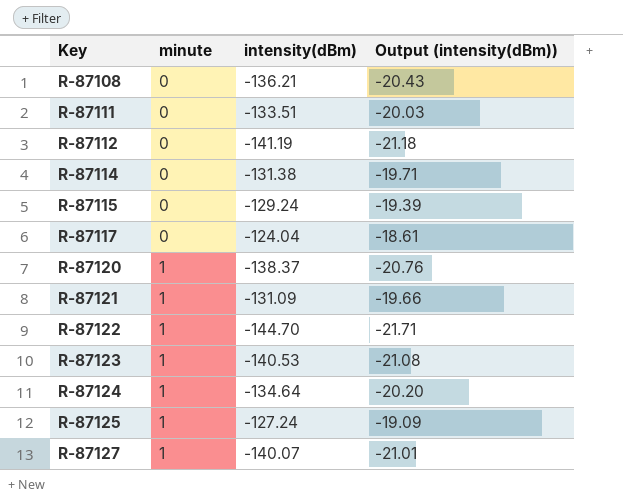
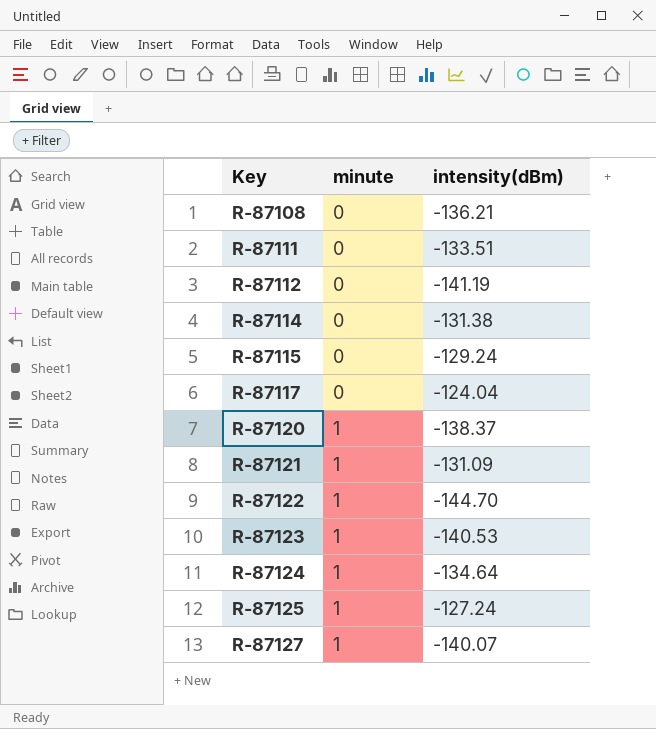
column Output (intensity(dBm)) | formula: [intensity(dBm)] * 0.15 -> none

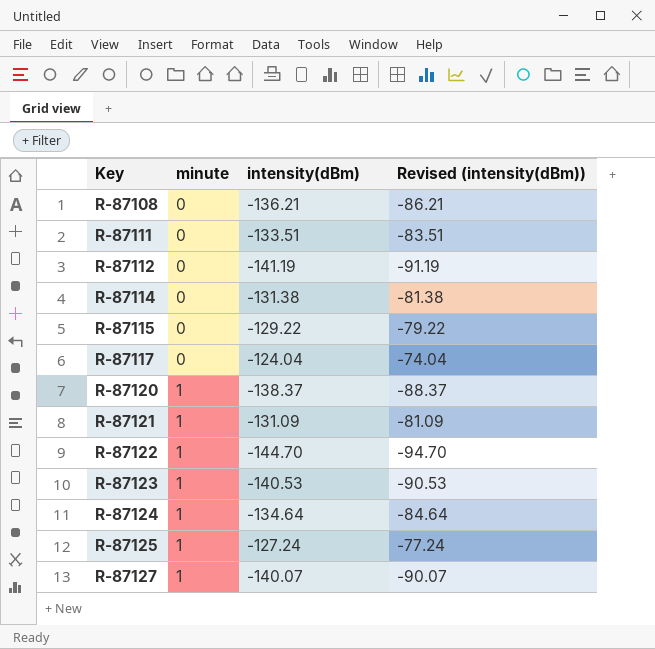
column Revised (intensity(dBm)) | formula: none -> [intensity(dBm)] + 50
R-87115 | intensity(dBm): -129.24 -> -129.22

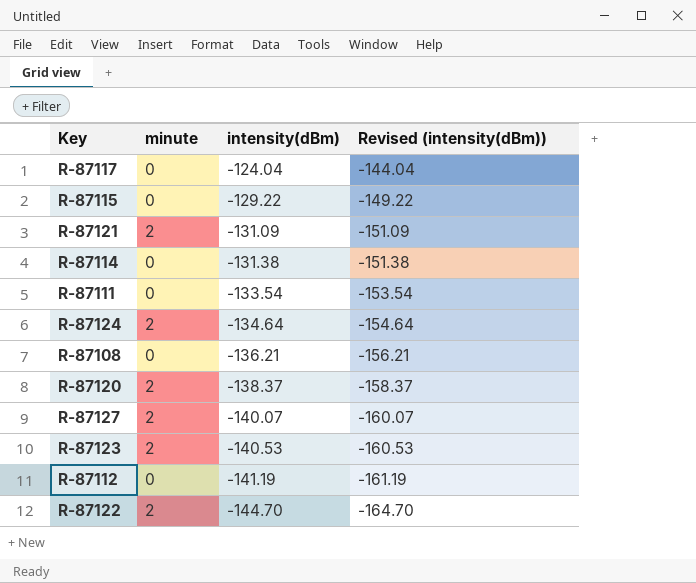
row order: Key ascending -> intensity(dBm) descending
column Revised (intensity(dBm)) | formula: [intensity(dBm)] + 50 -> [intensity(dBm)] - 20
row R-87125: 1 | -127.24 | -77.24 -> none
R-87121 | minute: 1 -> 2
R-87111 | intensity(dBm): -133.51 -> -133.54
R-87124 | minute: 1 -> 2
R-87120 | minute: 1 -> 2
R-87127 | minute: 1 -> 2
R-87123 | minute: 1 -> 2
R-87122 | minute: 1 -> 2

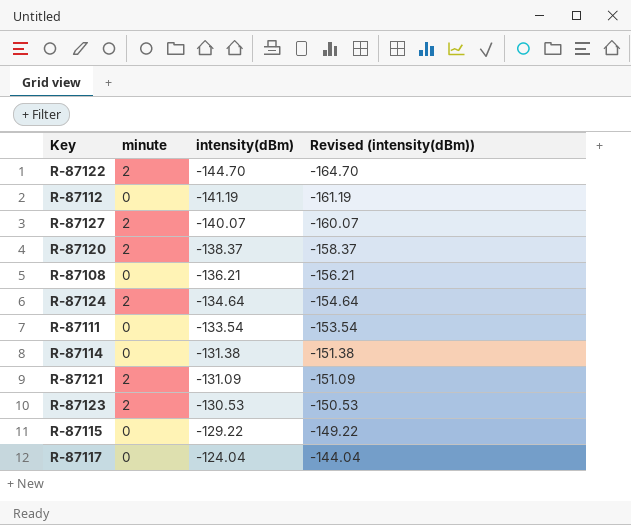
row order: intensity(dBm) descending -> intensity(dBm) ascending
R-87123 | intensity(dBm): -140.53 -> -130.53
R-87123 | Revised (intensity(dBm)): -160.53 -> -150.53

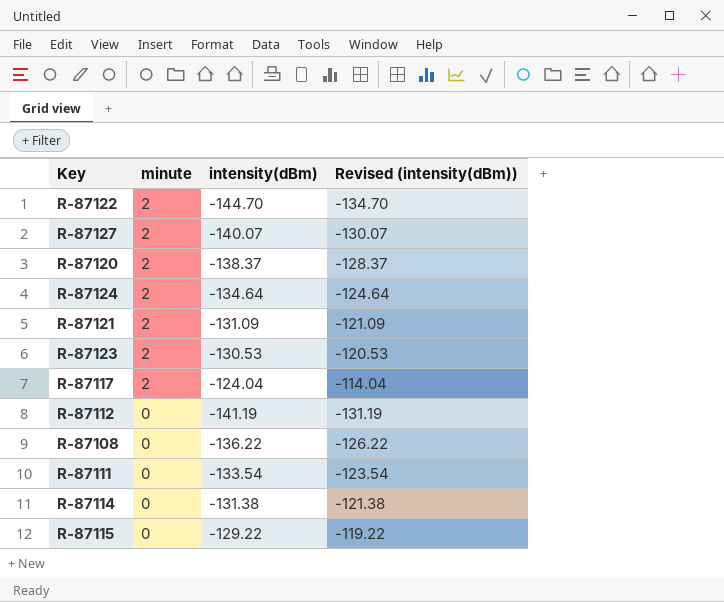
row order: intensity(dBm) ascending -> minute descending
column Revised (intensity(dBm)) | formula: [intensity(dBm)] - 20 -> [intensity(dBm)] + 10
R-87117 | minute: 0 -> 2
R-87108 | intensity(dBm): -136.21 -> -136.22

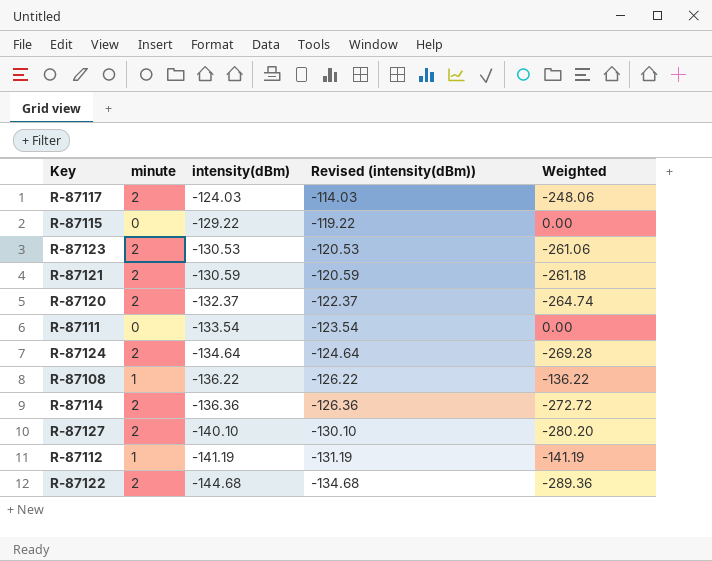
row order: minute descending -> intensity(dBm) descending
column Weighted | formula: none -> [minute] * [intensity(dBm)]
R-87117 | intensity(dBm): -124.04 -> -124.03
R-87117 | Revised (intensity(dBm)): -114.04 -> -114.03
R-87121 | intensity(dBm): -131.09 -> -130.59
R-87121 | Revised (intensity(dBm)): -121.09 -> -120.59
R-87120 | intensity(dBm): -138.37 -> -132.37
R-87120 | Revised (intensity(dBm)): -128.37 -> -122.37
R-87108 | minute: 0 -> 1
R-87114 | minute: 0 -> 2
R-87114 | intensity(dBm): -131.38 -> -136.36
R-87114 | Revised (intensity(dBm)): -121.38 -> -126.36
R-87127 | intensity(dBm): -140.07 -> -140.10
R-87127 | Revised (intensity(dBm)): -130.07 -> -130.10
R-87112 | minute: 0 -> 1
R-87122 | intensity(dBm): -144.70 -> -144.68
R-87122 | Revised (intensity(dBm)): -134.70 -> -134.68

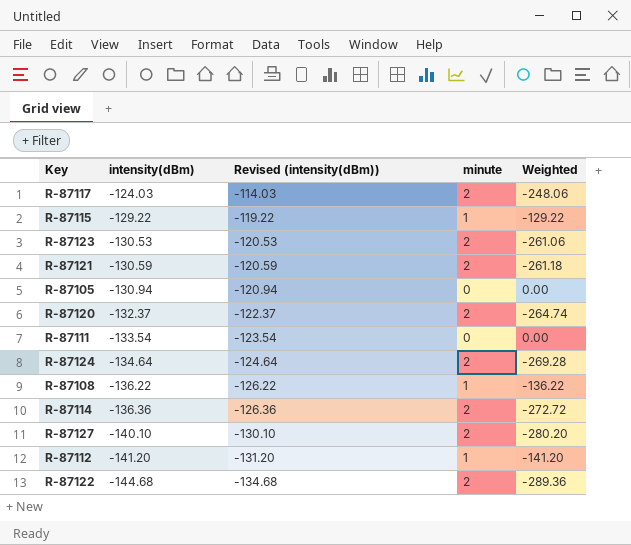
column minute | position: 2 -> 4
R-87115 | minute: 0 -> 1
R-87115 | Weighted: 0.00 -> -129.22
row R-87105: none -> -130.94 | -120.94 | 0 | 0.00
R-87112 | intensity(dBm): -141.19 -> -141.20
R-87112 | Revised (intensity(dBm)): -131.19 -> -131.20
R-87112 | Weighted: -141.19 -> -141.20

